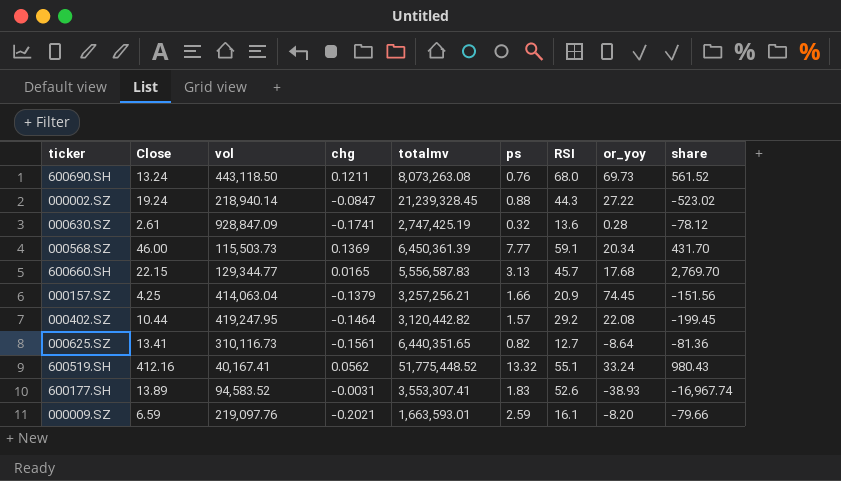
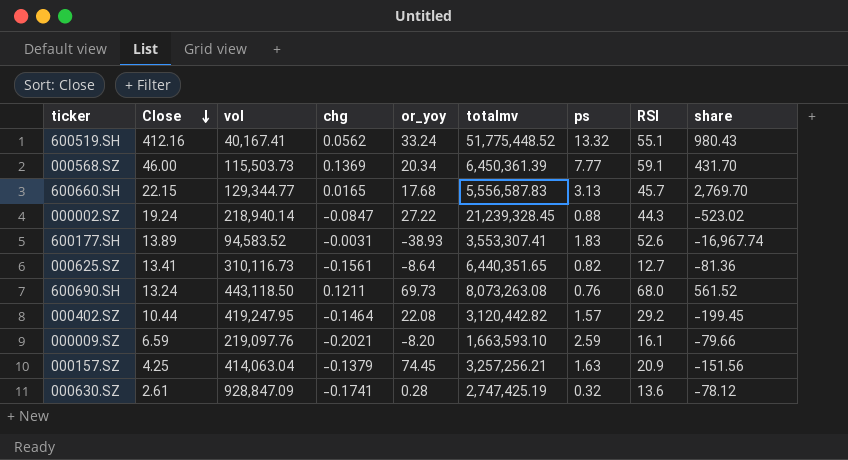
row order: none -> Close descending
column or_yoy | position: 8 -> 5
000009.SZ | totalmv: 1,663,593.01 -> 1,663,593.10
000157.SZ | ps: 1.66 -> 1.63

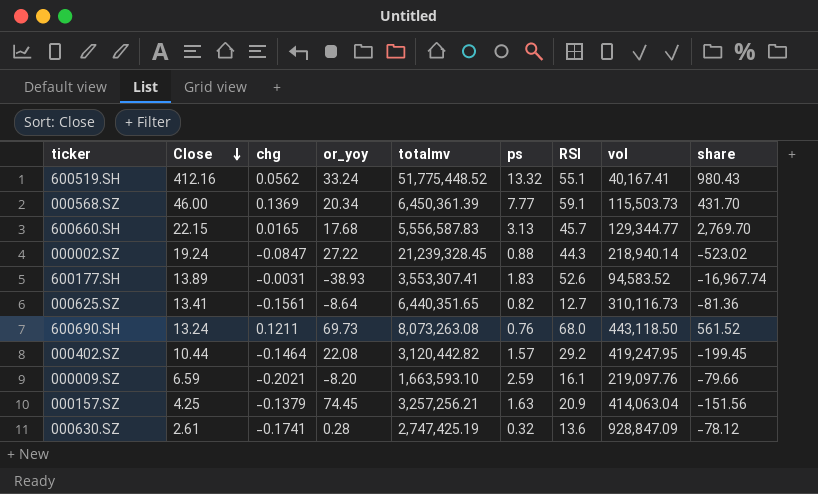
column vol | position: 3 -> 8

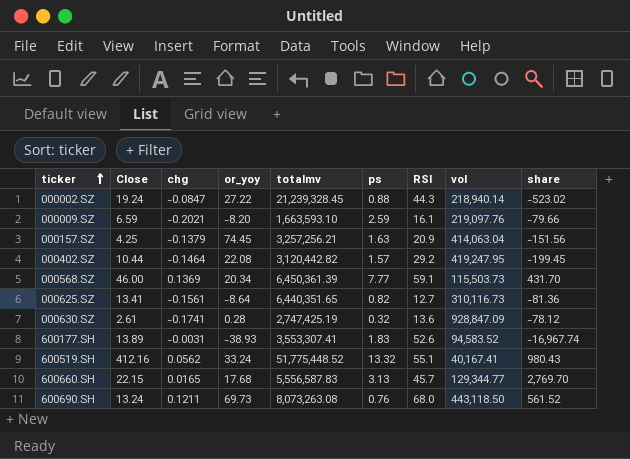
row order: Close descending -> ticker ascending

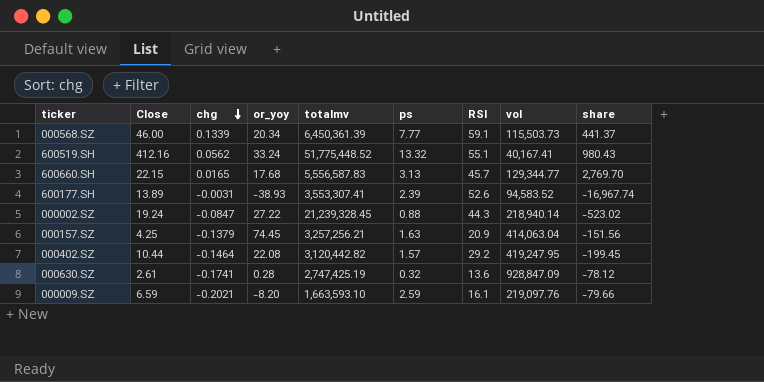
row order: ticker ascending -> chg descending
row 000625.SZ: 13.41 | -0.1561 | -8.64 | 6,440,351.65 | 0.82 | 12.7 | 310,116.73 | -81.36 -> none
row 600690.SH: 13.24 | 0.1211 | 69.73 | 8,073,263.08 | 0.76 | 68.0 | 443,118.50 | 561.52 -> none
000568.SZ | chg: 0.1369 -> 0.1339
000568.SZ | share: 431.70 -> 441.37
600177.SH | ps: 1.83 -> 2.39

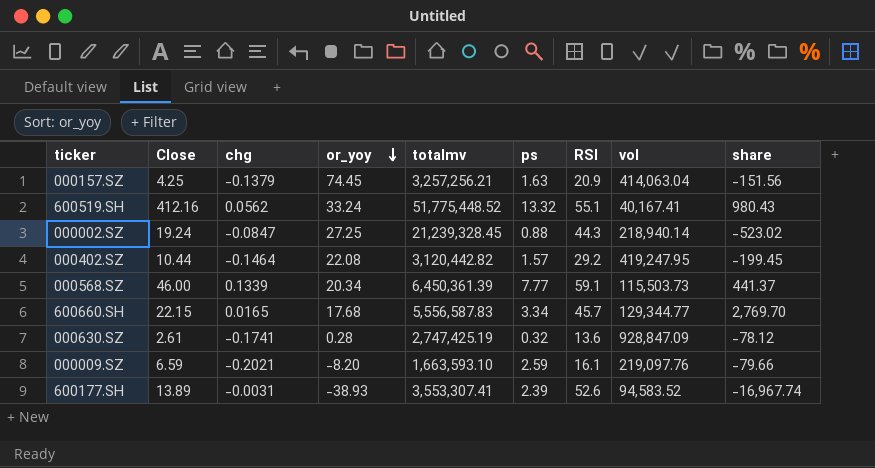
row order: chg descending -> or_yoy descending
000002.SZ | or_yoy: 27.22 -> 27.25
600660.SH | ps: 3.13 -> 3.34

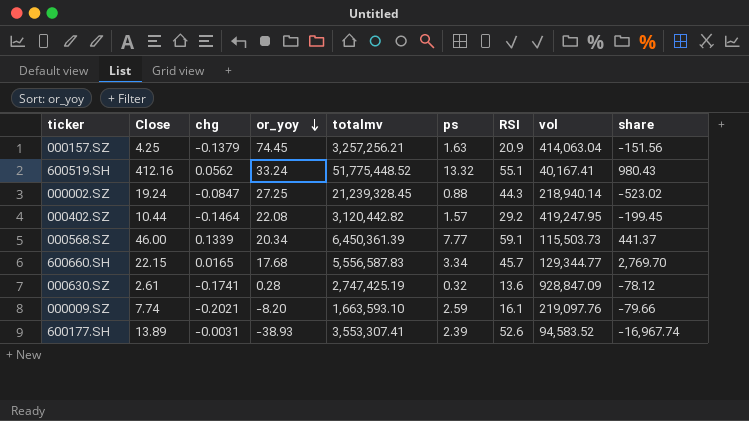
000009.SZ | Close: 6.59 -> 7.74

